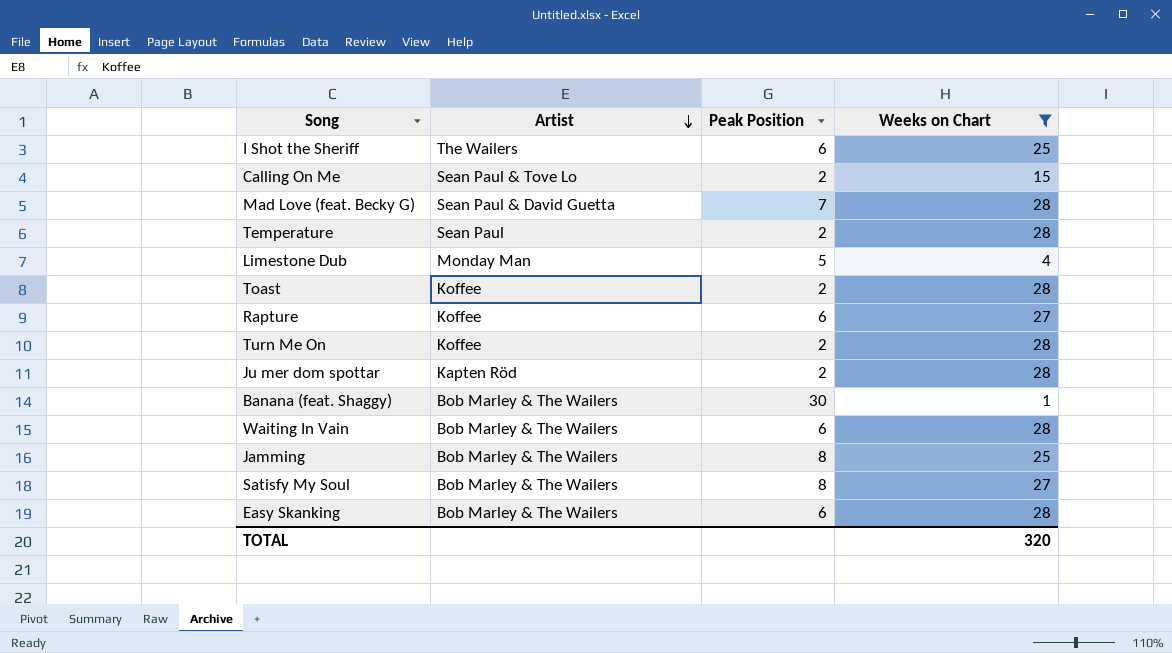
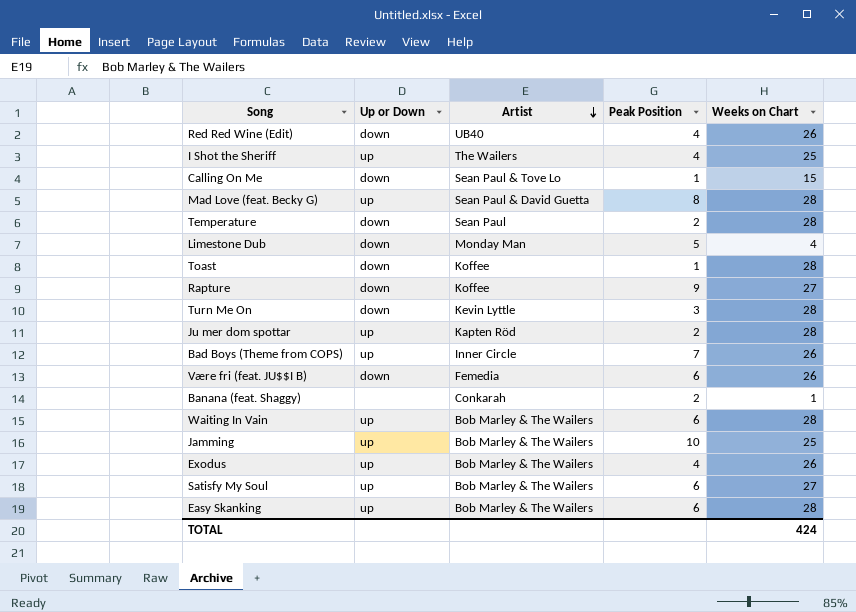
filter: Weeks on Chart != 26 -> none
column Up or Down | position: none -> 2
I Shot the Sheriff | Peak Position: 6 -> 4
Calling On Me | Peak Position: 2 -> 1
Mad Love (feat. Becky G) | Peak Position: 7 -> 8
Toast | Peak Position: 2 -> 1
Rapture | Peak Position: 6 -> 9
Turn Me On | Artist: Koffee -> Kevin Lyttle
Turn Me On | Peak Position: 2 -> 3
Banana (feat. Shaggy) | Artist: Bob Marley & The Wailers -> Conkarah
Banana (feat. Shaggy) | Peak Position: 30 -> 2
Jamming | Peak Position: 8 -> 10
Satisfy My Soul | Peak Position: 8 -> 6
TOTAL | Weeks on Chart: 320 -> 424

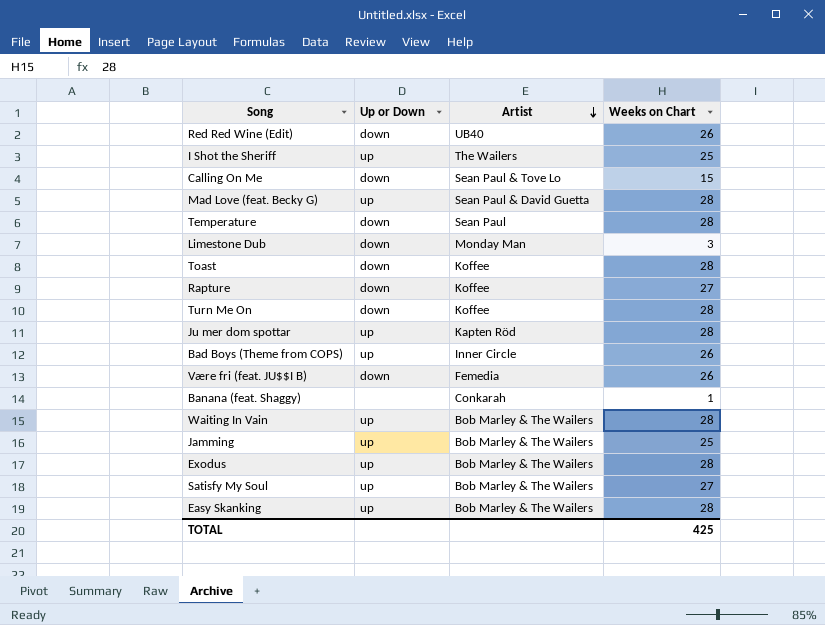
column Peak Position | position: 4 -> none
Limestone Dub | Weeks on Chart: 4 -> 3
Turn Me On | Artist: Kevin Lyttle -> Koffee
Exodus | Weeks on Chart: 26 -> 28
TOTAL | Weeks on Chart: 424 -> 425

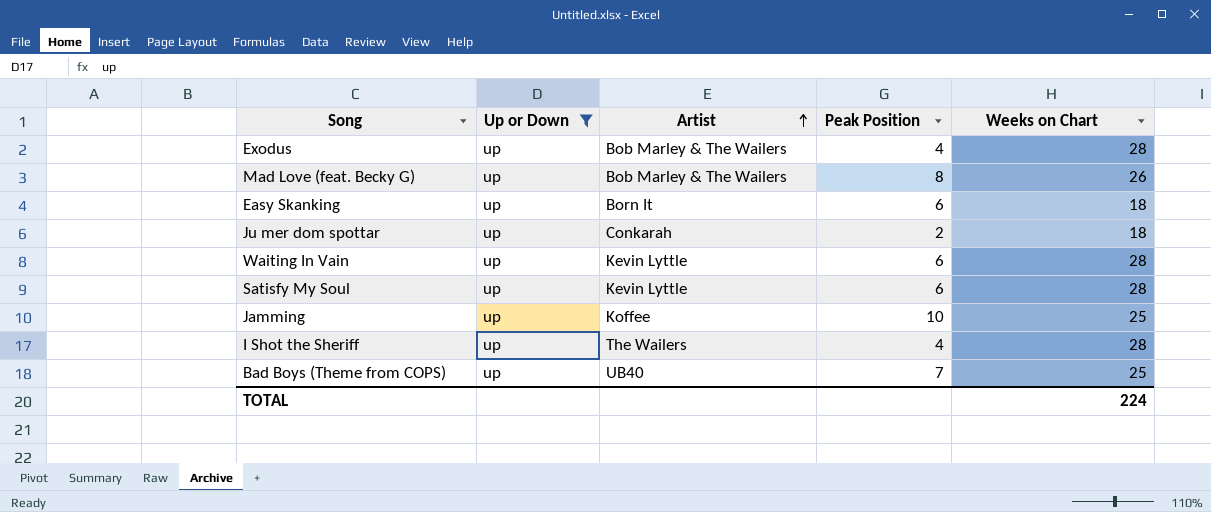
filter: none -> Up or Down = up
row order: Artist descending -> Artist ascending
column Peak Position | position: none -> 4
Mad Love (feat. Becky G) | Artist: Sean Paul & David Guetta -> Bob Marley & The Wailers
Mad Love (feat. Becky G) | Weeks on Chart: 28 -> 26
Easy Skanking | Artist: Bob Marley & The Wailers -> Born It
Easy Skanking | Weeks on Chart: 28 -> 18
Ju mer dom spottar | Artist: Kapten Röd -> Conkarah
Ju mer dom spottar | Weeks on Chart: 28 -> 18
Waiting In Vain | Artist: Bob Marley & The Wailers -> Kevin Lyttle
Satisfy My Soul | Artist: Bob Marley & The Wailers -> Kevin Lyttle
Satisfy My Soul | Weeks on Chart: 27 -> 28
Jamming | Artist: Bob Marley & The Wailers -> Koffee
I Shot the Sheriff | Weeks on Chart: 25 -> 28
Bad Boys (Theme from COPS) | Artist: Inner Circle -> UB40
Bad Boys (Theme from COPS) | Weeks on Chart: 26 -> 25
TOTAL | Weeks on Chart: 425 -> 224

